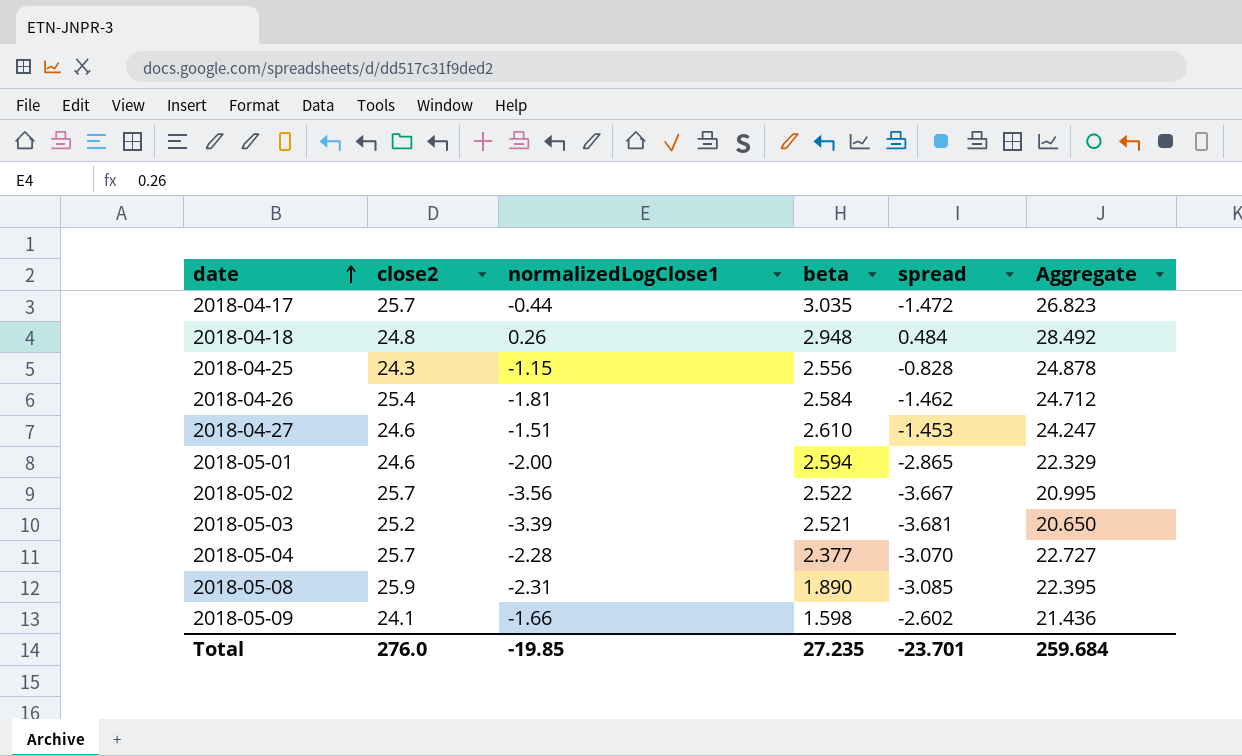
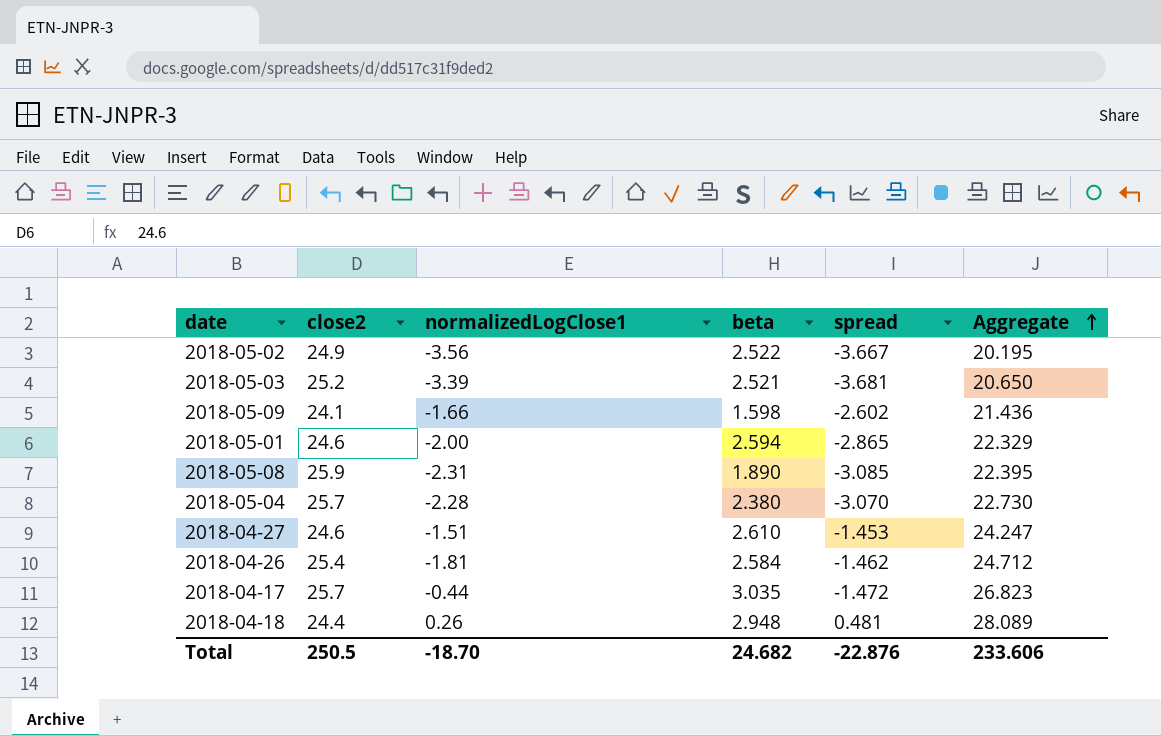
row order: date ascending -> Aggregate ascending
row 2018-04-25: 24.3 | -1.15 | 2.556 | -0.828 | 24.878 -> none
2018-05-02 | close2: 25.7 -> 24.9
2018-05-02 | Aggregate: 20.995 -> 20.195
2018-05-04 | beta: 2.377 -> 2.380
2018-05-04 | Aggregate: 22.727 -> 22.730
2018-04-18 | close2: 24.8 -> 24.4
2018-04-18 | spread: 0.484 -> 0.481
2018-04-18 | Aggregate: 28.492 -> 28.089
Total | close2: 276.0 -> 250.5
Total | normalizedLogClose1: -19.85 -> -18.70
Total | beta: 27.235 -> 24.682
Total | spread: -23.701 -> -22.876
Total | Aggregate: 259.684 -> 233.606

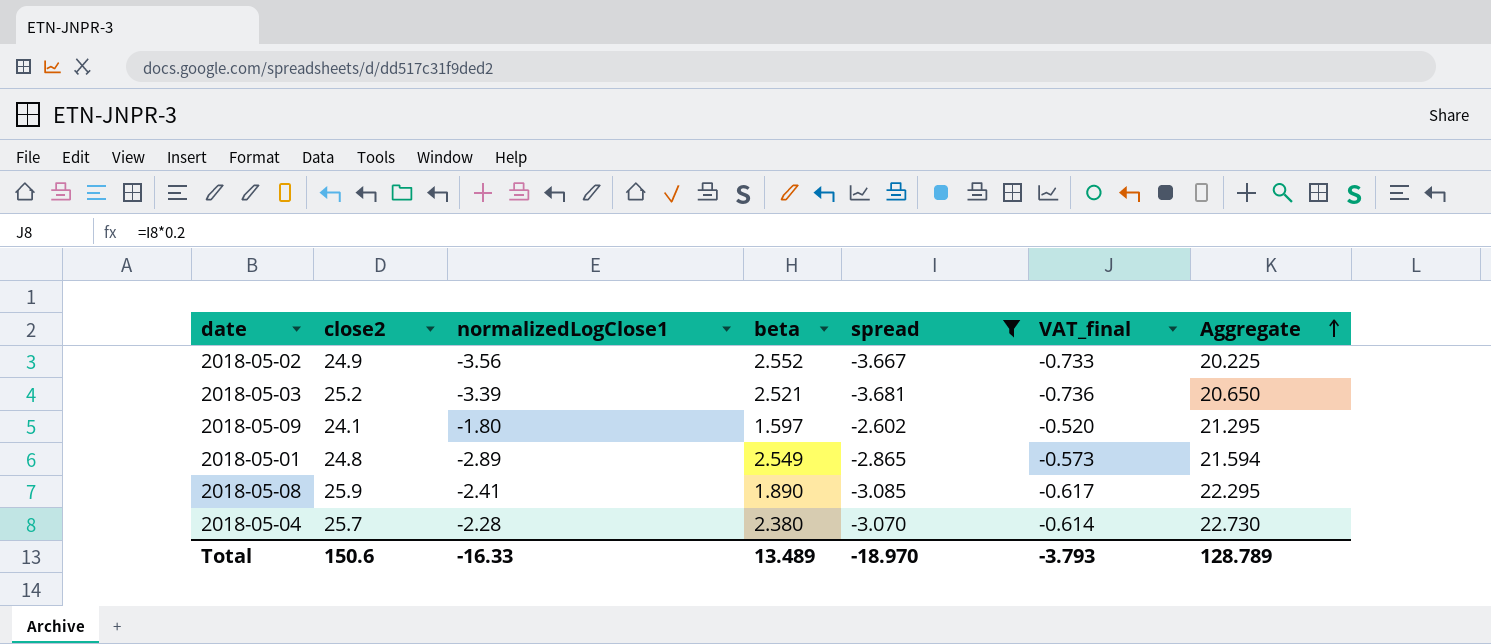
filter: none -> spread <= -2.602
column VAT_final | formula: none -> [spread] * 0.2
2018-05-02 | beta: 2.522 -> 2.552
2018-05-02 | Aggregate: 20.195 -> 20.225
2018-05-09 | normalizedLogClose1: -1.66 -> -1.80
2018-05-09 | beta: 1.598 -> 1.597
2018-05-09 | Aggregate: 21.436 -> 21.295
2018-05-01 | close2: 24.6 -> 24.8
2018-05-01 | normalizedLogClose1: -2.00 -> -2.89
2018-05-01 | beta: 2.594 -> 2.549
2018-05-01 | Aggregate: 22.329 -> 21.594
2018-05-08 | normalizedLogClose1: -2.31 -> -2.41
2018-05-08 | Aggregate: 22.395 -> 22.295
Total | close2: 250.5 -> 150.6
Total | normalizedLogClose1: -18.70 -> -16.33
Total | beta: 24.682 -> 13.489
Total | spread: -22.876 -> -18.970
Total | Aggregate: 233.606 -> 128.789

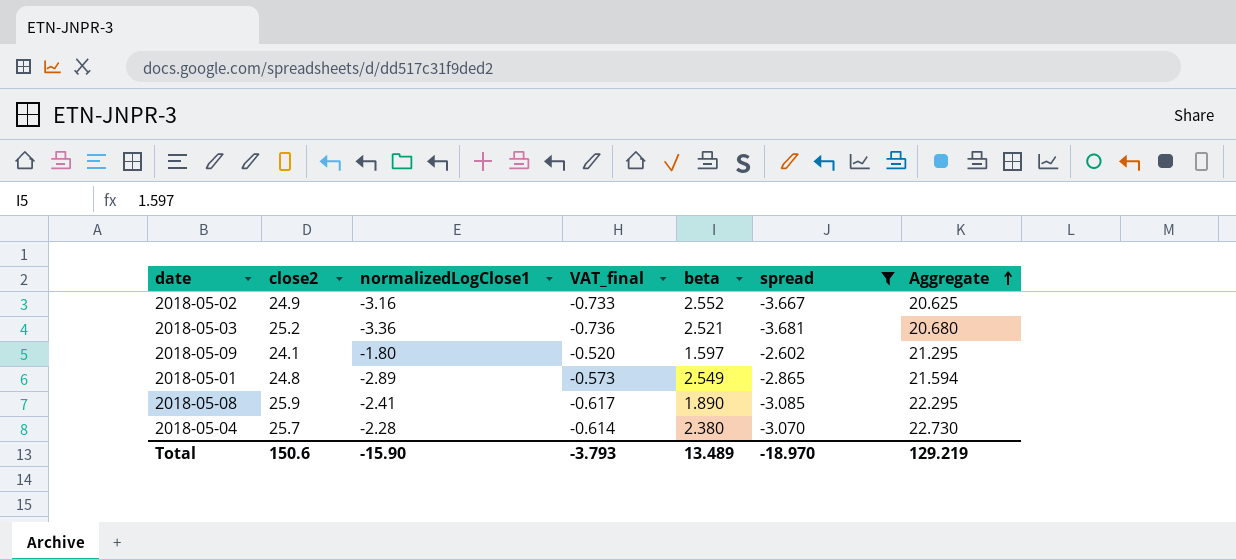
column VAT_final | position: 6 -> 4
2018-05-02 | normalizedLogClose1: -3.56 -> -3.16
2018-05-02 | Aggregate: 20.225 -> 20.625
2018-05-03 | normalizedLogClose1: -3.39 -> -3.36
2018-05-03 | Aggregate: 20.650 -> 20.680
Total | normalizedLogClose1: -16.33 -> -15.90
Total | Aggregate: 128.789 -> 129.219

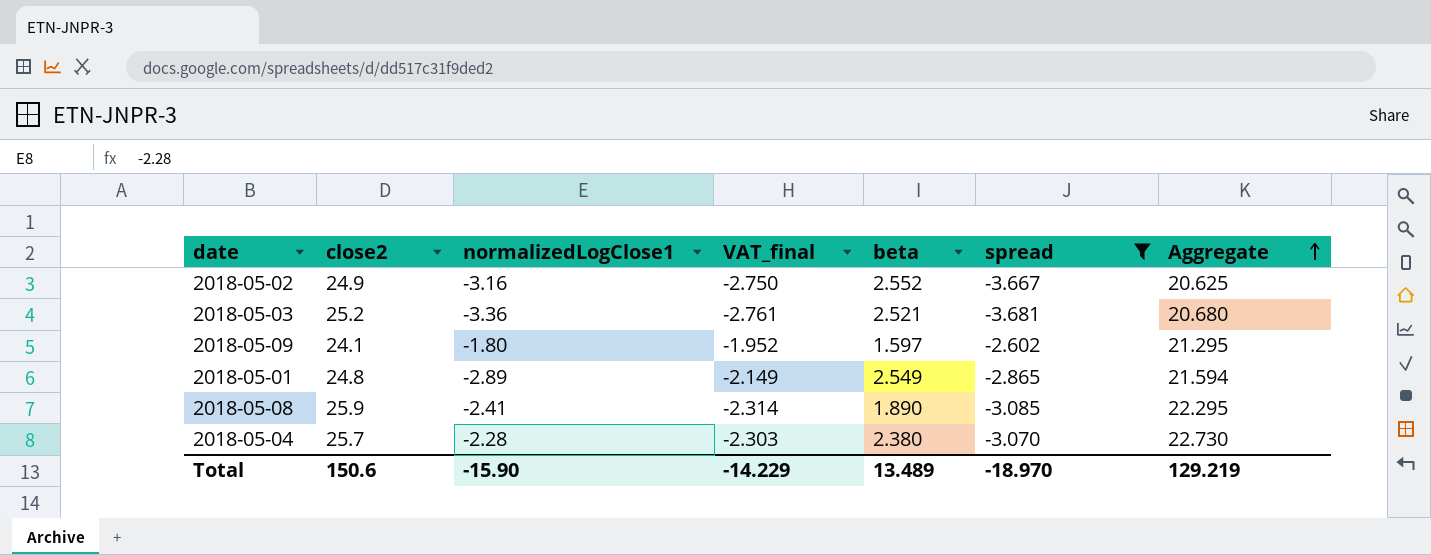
column VAT_final | formula: [spread] * 0.2 -> [spread] * 0.75
Total | VAT_final: -3.793 -> -14.229

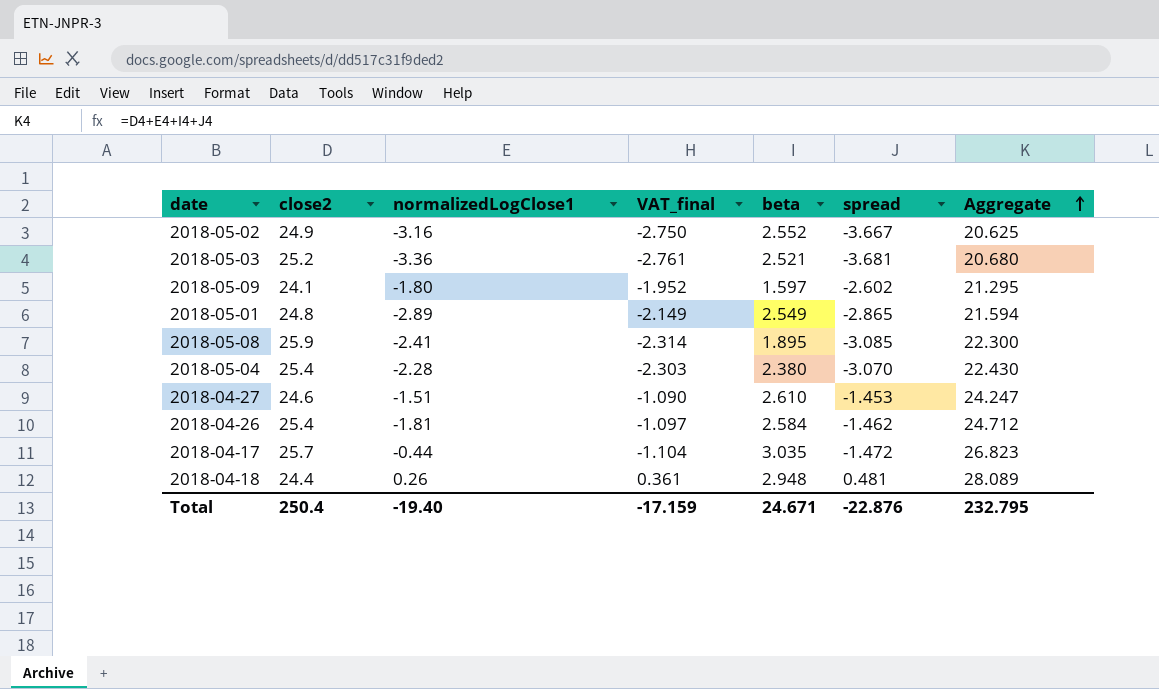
filter: spread <= -2.602 -> none
2018-05-08 | beta: 1.890 -> 1.895
2018-05-08 | Aggregate: 22.295 -> 22.300
2018-05-04 | close2: 25.7 -> 25.4
2018-05-04 | Aggregate: 22.730 -> 22.430
Total | close2: 150.6 -> 250.4
Total | normalizedLogClose1: -15.90 -> -19.40
Total | VAT_final: -14.229 -> -17.159
Total | beta: 13.489 -> 24.671
Total | spread: -18.970 -> -22.876
Total | Aggregate: 129.219 -> 232.795

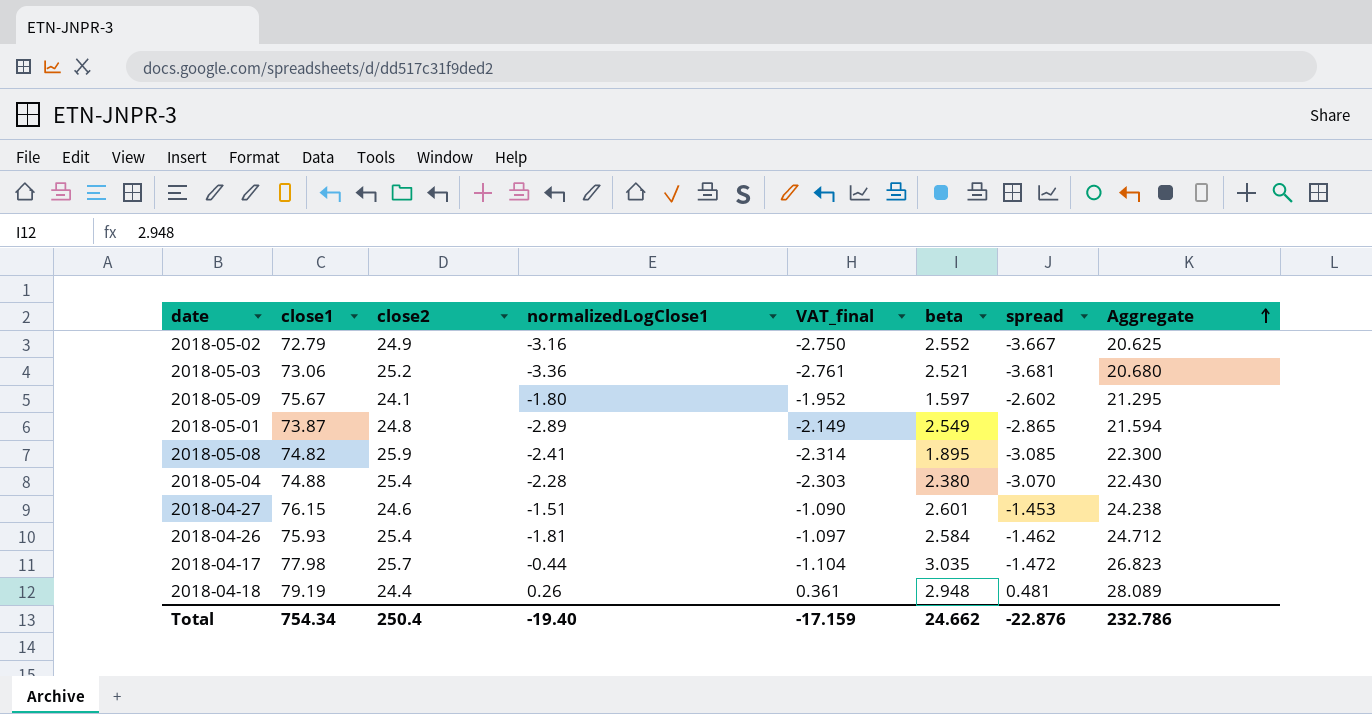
column close1 | position: none -> 2
2018-04-27 | beta: 2.610 -> 2.601
2018-04-27 | Aggregate: 24.247 -> 24.238
Total | beta: 24.671 -> 24.662
Total | Aggregate: 232.795 -> 232.786

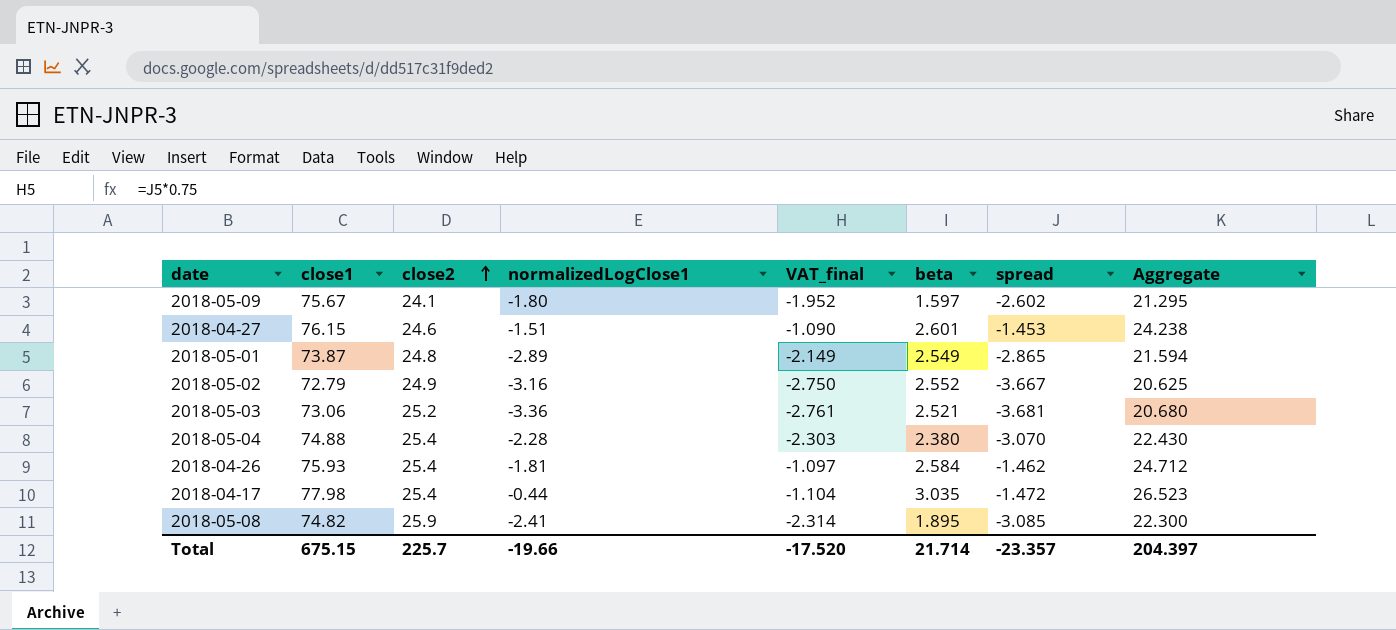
row order: Aggregate ascending -> close2 ascending
row 2018-04-18: 79.19 | 24.4 | 0.26 | 0.361 | 2.948 | 0.481 | 28.089 -> none
2018-04-17 | close2: 25.7 -> 25.4
2018-04-17 | Aggregate: 26.823 -> 26.523
Total | close1: 754.34 -> 675.15
Total | close2: 250.4 -> 225.7
Total | normalizedLogClose1: -19.40 -> -19.66
Total | VAT_final: -17.159 -> -17.520
Total | beta: 24.662 -> 21.714
Total | spread: -22.876 -> -23.357
Total | Aggregate: 232.786 -> 204.397

